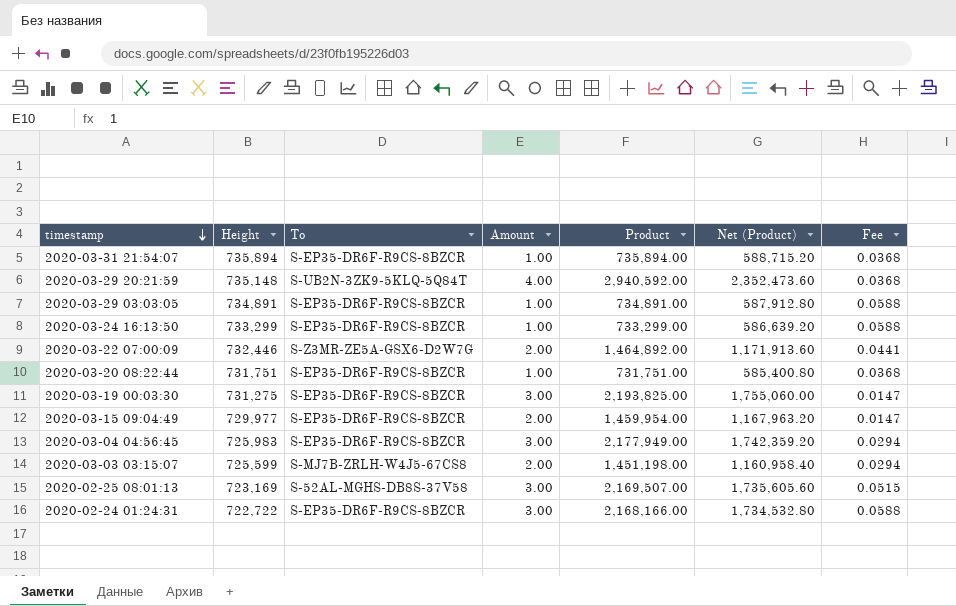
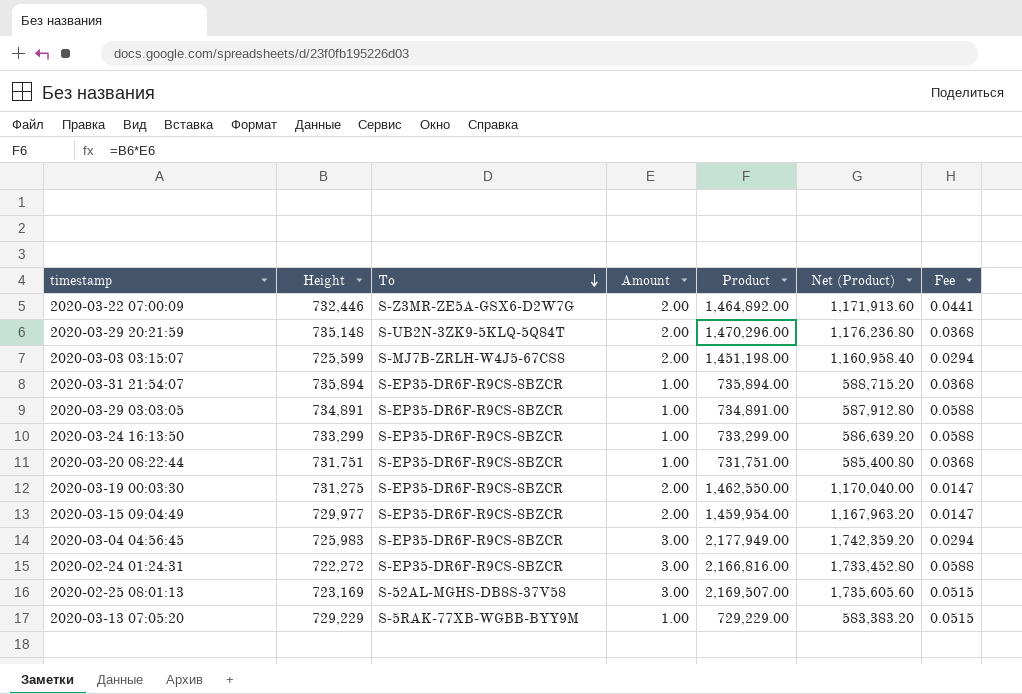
row order: timestamp descending -> To descending
2020-03-29 20:21:59 | Amount: 4.00 -> 2.00
2020-03-29 20:21:59 | Product: 2,940,592.00 -> 1,470,296.00
2020-03-29 20:21:59 | Net (Product): 2,352,473.60 -> 1,176,236.80
2020-03-19 00:03:30 | Amount: 3.00 -> 2.00
2020-03-19 00:03:30 | Product: 2,193,825.00 -> 1,462,550.00
2020-03-19 00:03:30 | Net (Product): 1,755,060.00 -> 1,170,040.00
2020-02-24 01:24:31 | Height: 722,722 -> 722,272
2020-02-24 01:24:31 | Product: 2,168,166.00 -> 2,166,816.00
2020-02-24 01:24:31 | Net (Product): 1,734,532.80 -> 1,733,452.80
row 2020-03-13 07:05:20: none -> 729,229 | S-5RAK-77XB-WGBB-BYY9M | 1.00 | 729,229.00 | 583,383.20 | 0.0515

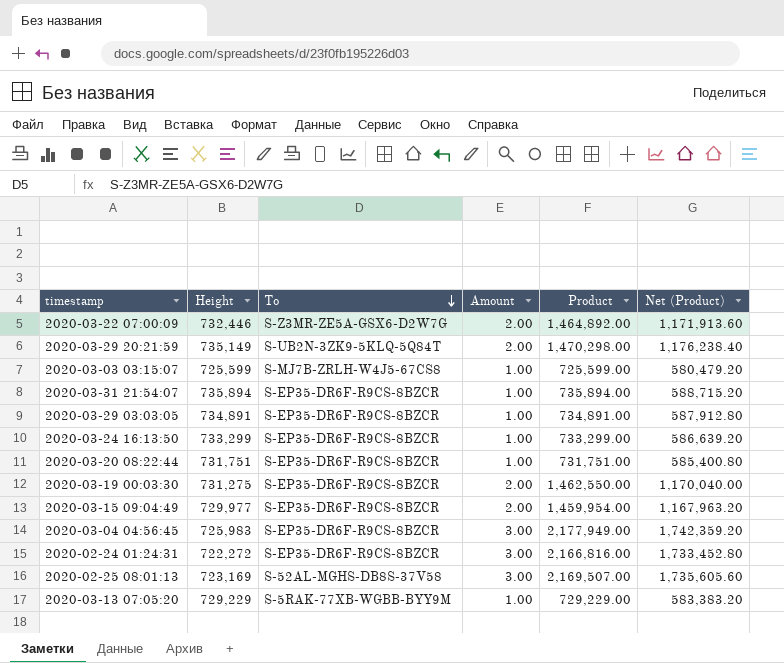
column Fee | position: 7 -> none
2020-03-29 20:21:59 | Height: 735,148 -> 735,149
2020-03-29 20:21:59 | Product: 1,470,296.00 -> 1,470,298.00
2020-03-29 20:21:59 | Net (Product): 1,176,236.80 -> 1,176,238.40
2020-03-03 03:15:07 | Amount: 2.00 -> 1.00
2020-03-03 03:15:07 | Product: 1,451,198.00 -> 725,599.00
2020-03-03 03:15:07 | Net (Product): 1,160,958.40 -> 580,479.20

